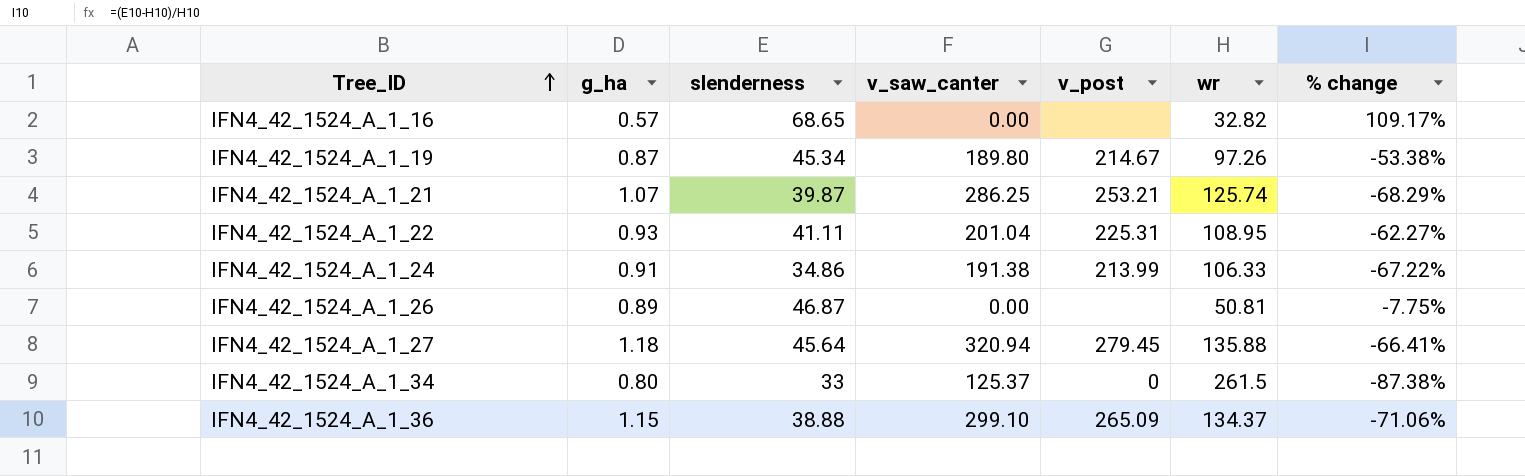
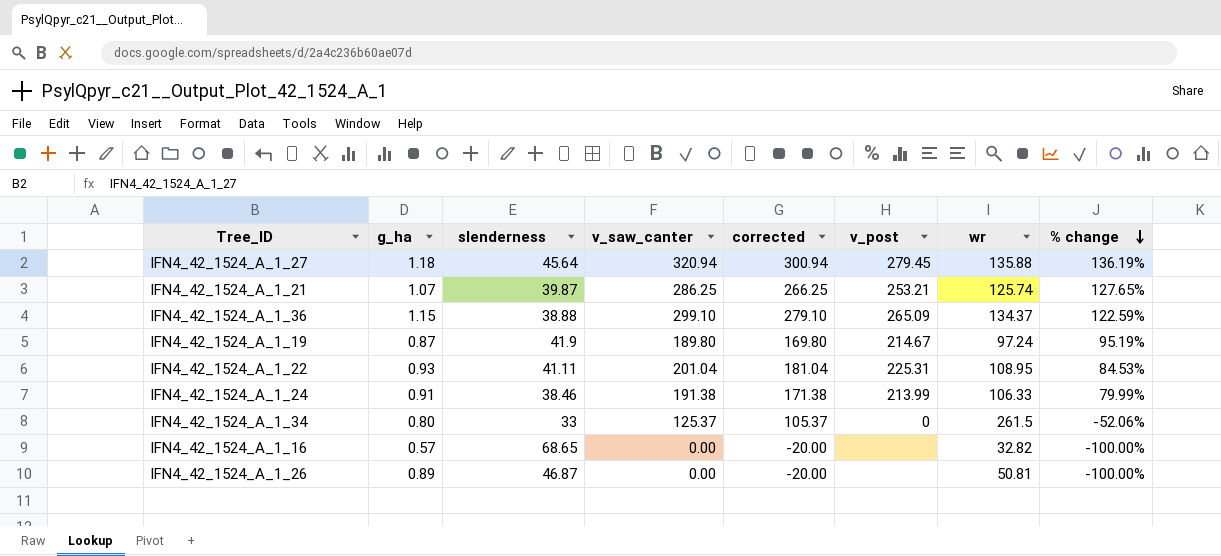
row order: Tree_ID ascending -> % change descending
column corrected | formula: none -> [v_saw_canter] - 20
column % change | formula: ([slenderness] - [wr]) / [wr] -> ([v_saw_canter] - [wr]) / [wr]
IFN4_42_1524_A_1_19 | slenderness: 45.34 -> 41.9
IFN4_42_1524_A_1_19 | wr: 97.26 -> 97.24
IFN4_42_1524_A_1_24 | slenderness: 34.86 -> 38.46

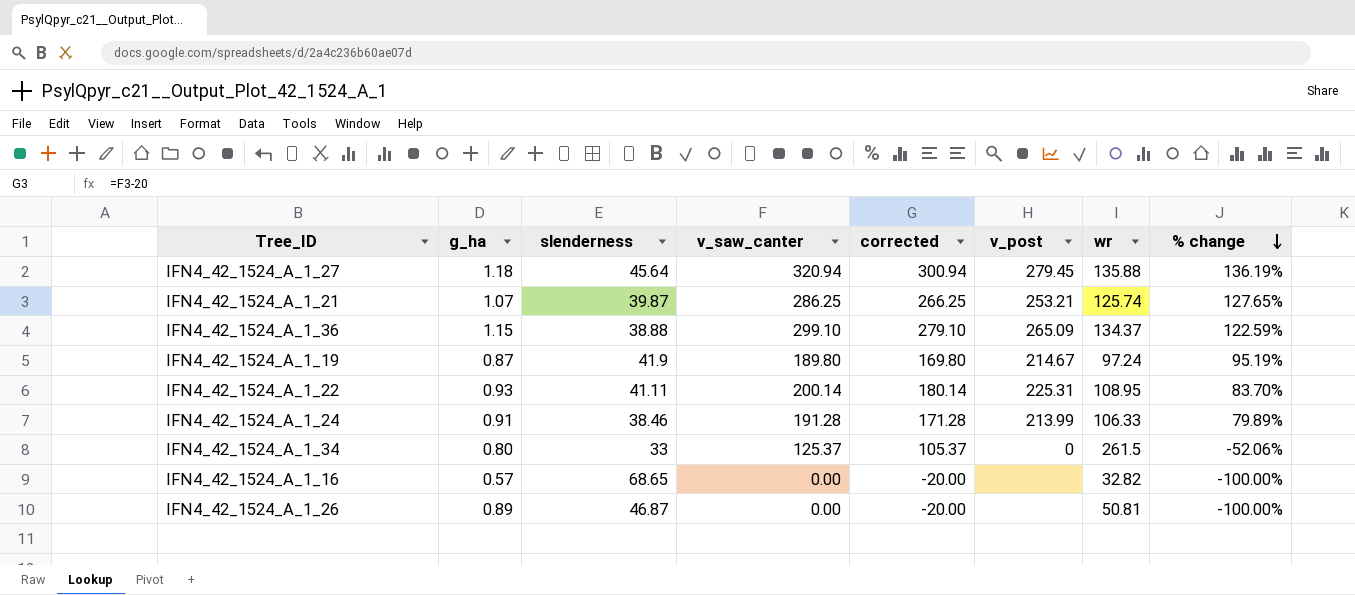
IFN4_42_1524_A_1_22 | v_saw_canter: 201.04 -> 200.14
IFN4_42_1524_A_1_22 | corrected: 181.04 -> 180.14
IFN4_42_1524_A_1_22 | % change: 84.53% -> 83.70%
IFN4_42_1524_A_1_24 | v_saw_canter: 191.38 -> 191.28
IFN4_42_1524_A_1_24 | corrected: 171.38 -> 171.28
IFN4_42_1524_A_1_24 | % change: 79.99% -> 79.89%

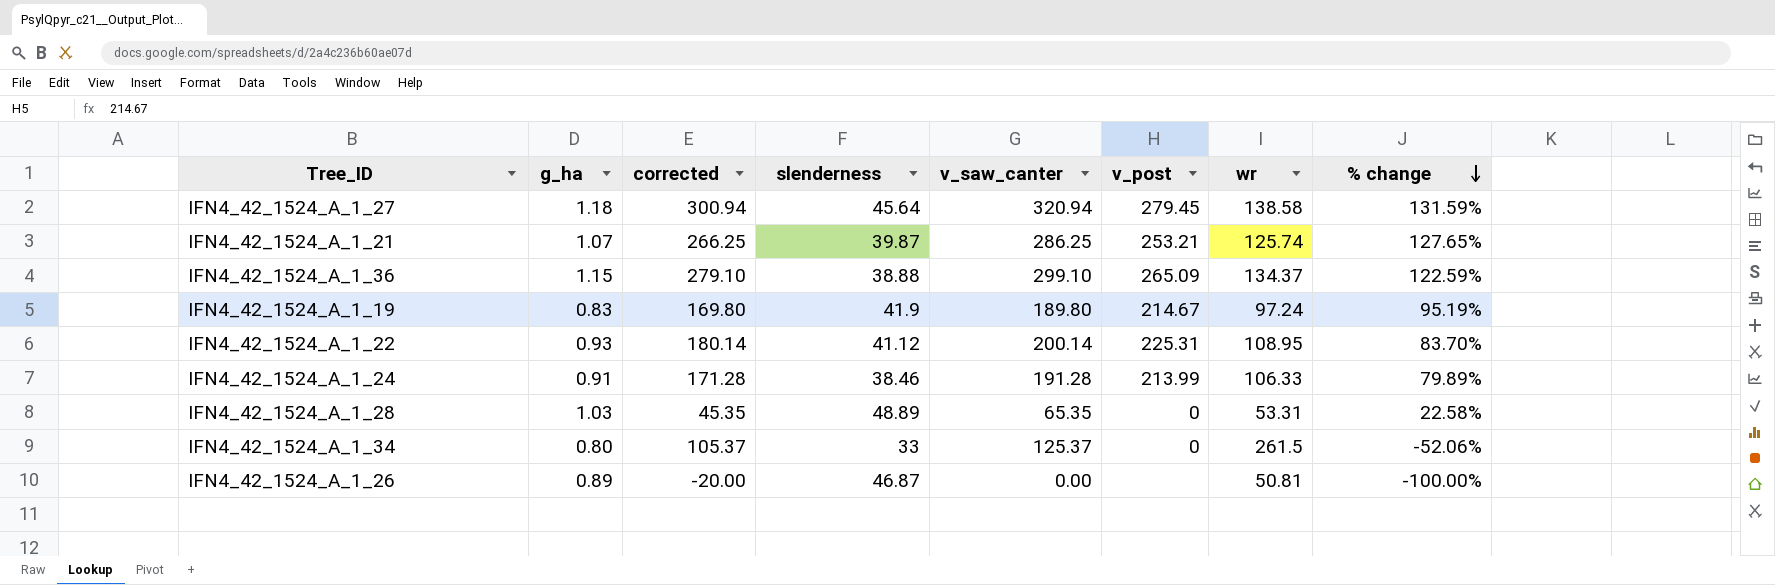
column corrected | position: 5 -> 3
row IFN4_42_1524_A_1_16: 0.57 | 68.65 | 0.00 | -20.00 | none | 32.82 | -100.00% -> none
IFN4_42_1524_A_1_27 | wr: 135.88 -> 138.58
IFN4_42_1524_A_1_27 | % change: 136.19% -> 131.59%
IFN4_42_1524_A_1_19 | g_ha: 0.87 -> 0.83
IFN4_42_1524_A_1_22 | slenderness: 41.11 -> 41.12
row IFN4_42_1524_A_1_28: none -> 1.03 | 45.35 | 48.89 | 65.35 | 0 | 53.31 | 22.58%

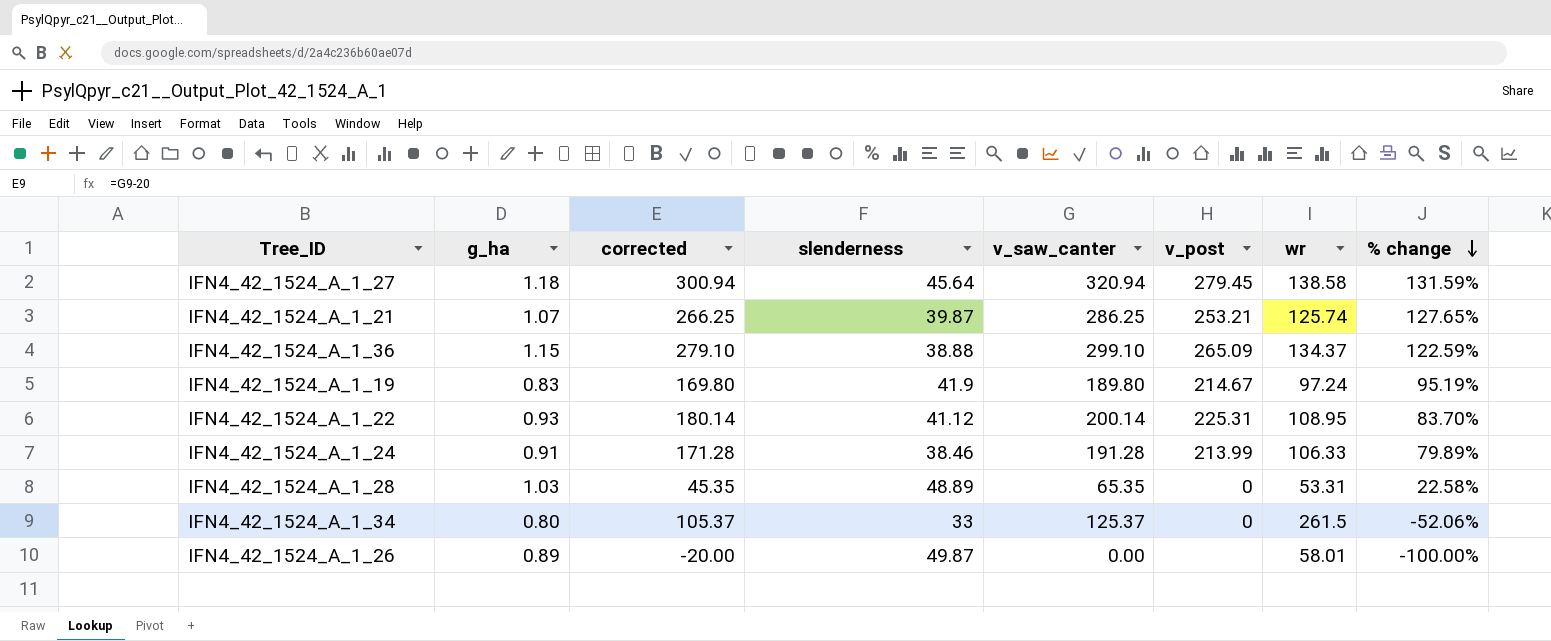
IFN4_42_1524_A_1_26 | slenderness: 46.87 -> 49.87
IFN4_42_1524_A_1_26 | wr: 50.81 -> 58.01

